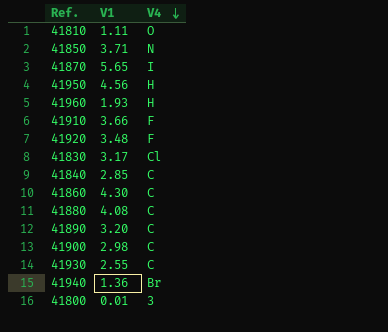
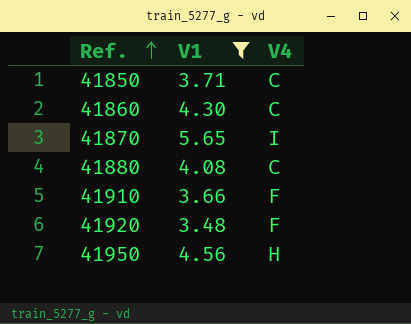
filter: none -> V1 >= 3.48
row order: V4 descending -> Ref. ascending
41850 | V4: N -> C

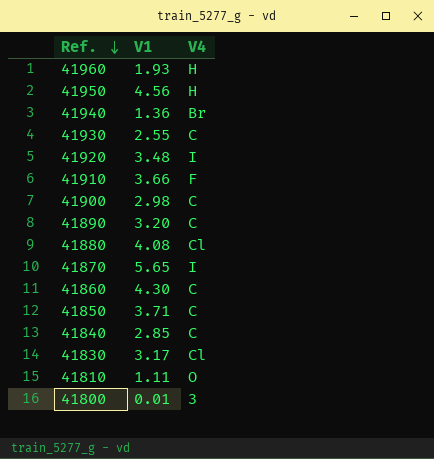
filter: V1 >= 3.48 -> none
row order: Ref. ascending -> Ref. descending
41920 | V4: F -> I
41880 | V4: C -> Cl

